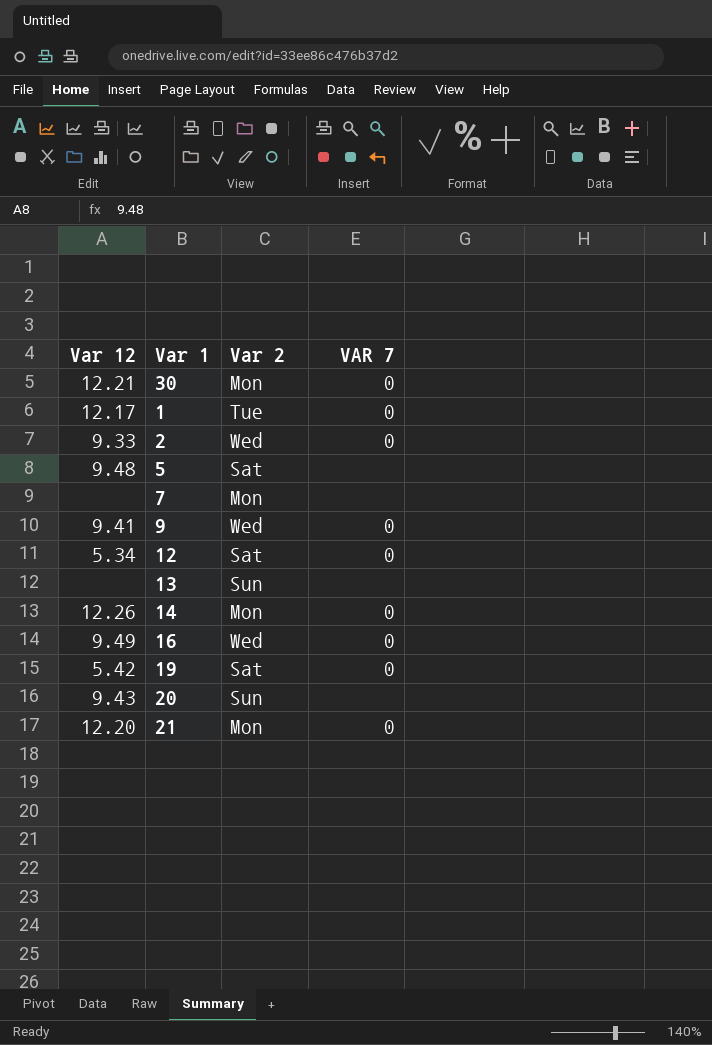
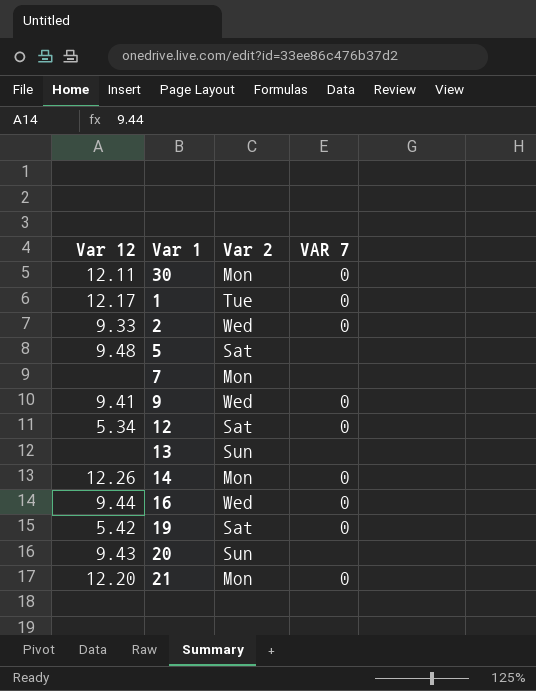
30 | Var 12: 12.21 -> 12.11
16 | Var 12: 9.49 -> 9.44

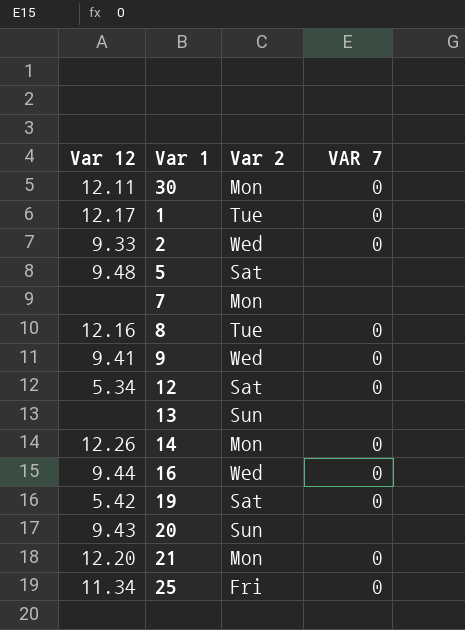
row 8: none -> 12.16 | Tue | 0
row 25: none -> 11.34 | Fri | 0

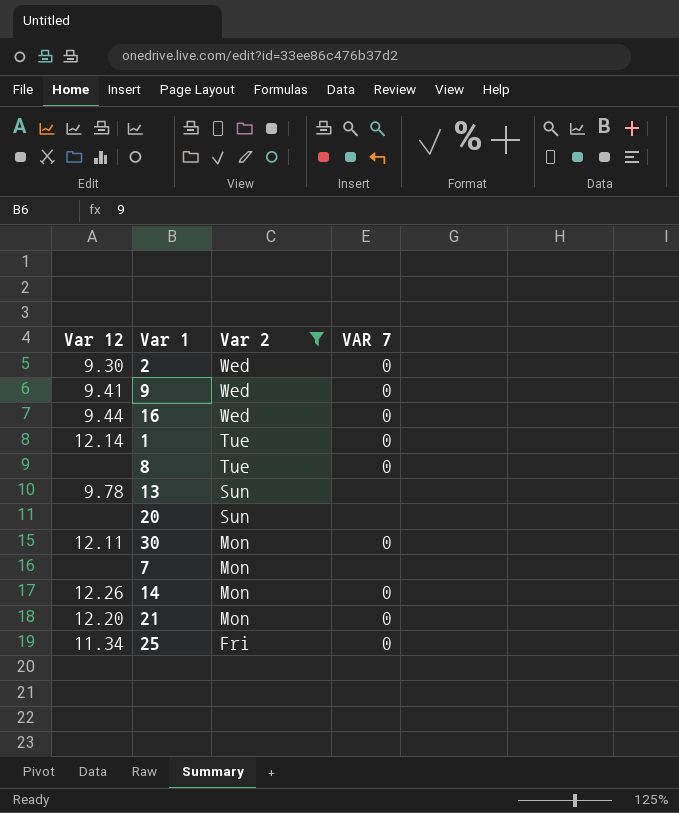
filter: none -> Var 2 != Sat
row order: none -> Var 2 descending
2 | Var 12: 9.33 -> 9.30
1 | Var 12: 12.17 -> 12.14
8 | Var 12: 12.16 -> none
13 | Var 12: none -> 9.78
20 | Var 12: 9.43 -> none

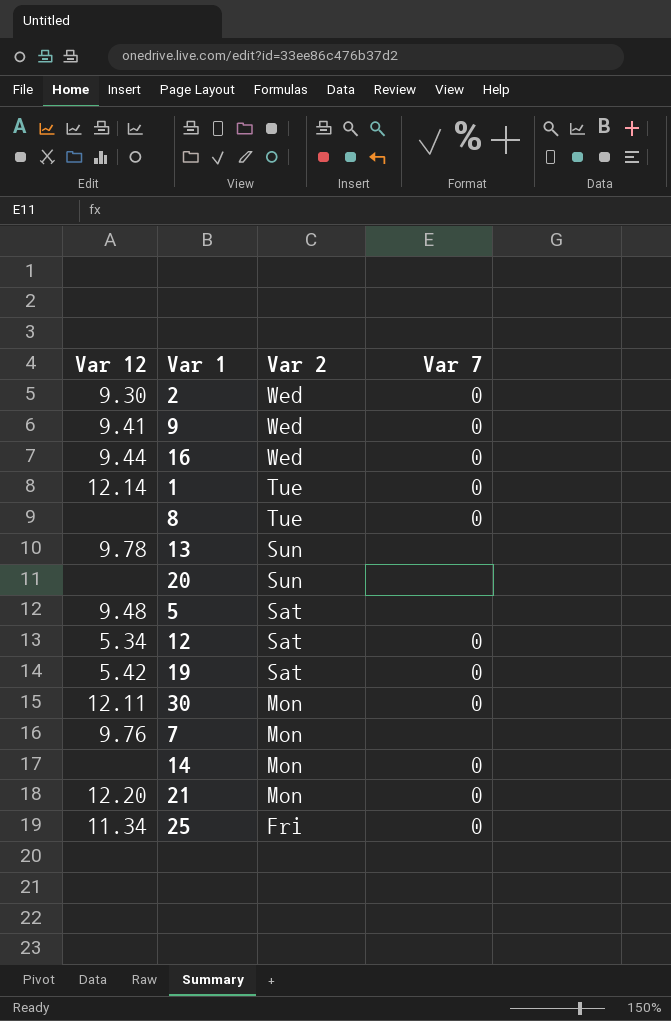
filter: Var 2 != Sat -> none
column name: VAR 7 -> Var 7
7 | Var 12: none -> 9.76
14 | Var 12: 12.26 -> none

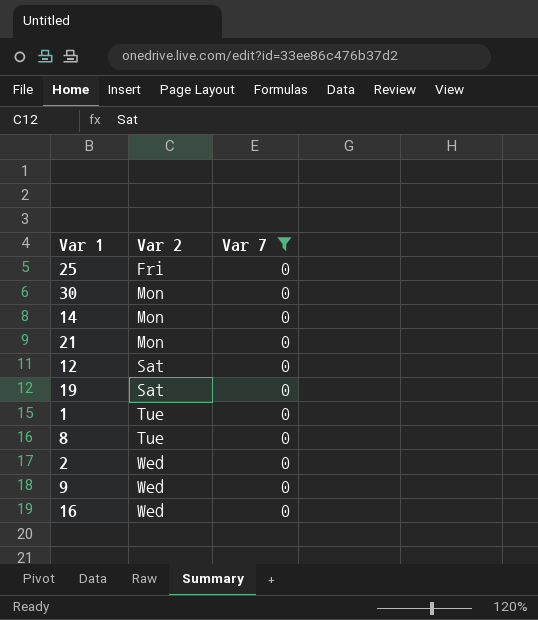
filter: none -> Var 7 = 0
row order: Var 2 descending -> Var 2 ascending
column Var 12 | position: 1 -> none

